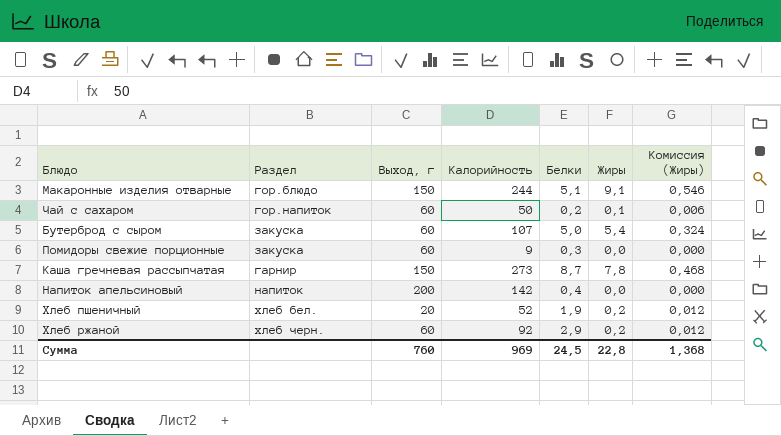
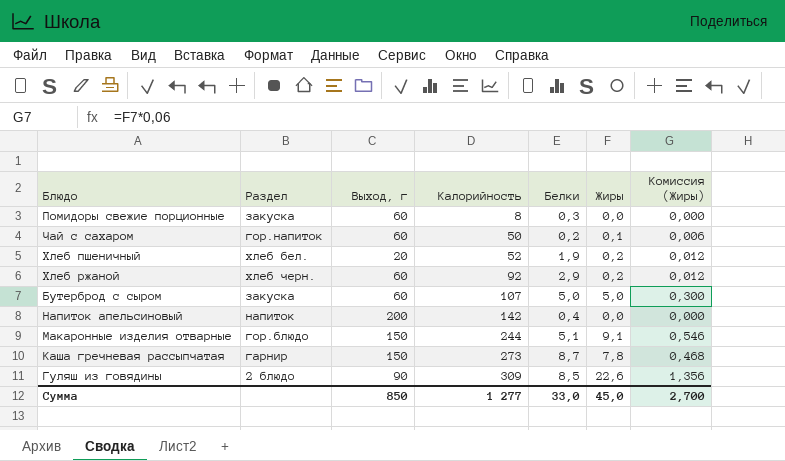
row order: none -> Калорийность ascending
Помидоры свежие порционные | Калорийность: 9 -> 8
Бутерброд с сыром | Жиры: 5,4 -> 5,0
Бутерброд с сыром | Комиссия (Жиры): 0,324 -> 0,300
row Гуляш из говядины: none -> 2 блюдо | 90 | 309 | 8,5 | 22,6 | 1,356
Сумма | Выход, г: 760 -> 850
Сумма | Калорийность: 969 -> 1 277
Сумма | Белки: 24,5 -> 33,0
Сумма | Жиры: 22,8 -> 45,0
Сумма | Комиссия (Жиры): 1,368 -> 2,700

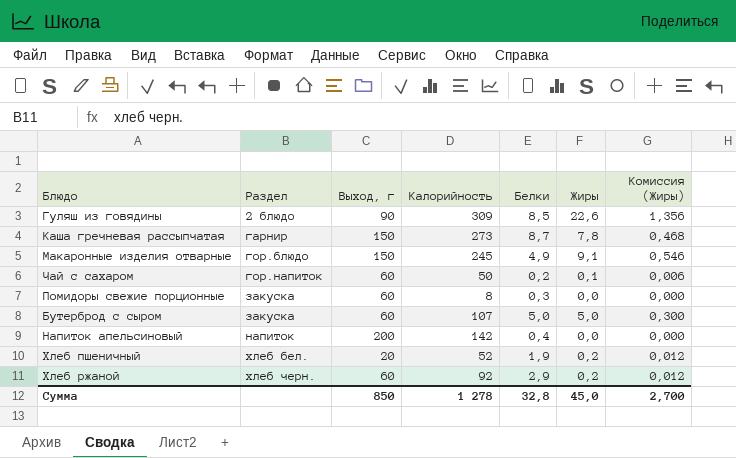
row order: Калорийность ascending -> Раздел ascending
Макаронные изделия отварные | Калорийность: 244 -> 245
Макаронные изделия отварные | Белки: 5,1 -> 4,9
Сумма | Калорийность: 1 277 -> 1 278
Сумма | Белки: 33,0 -> 32,8

